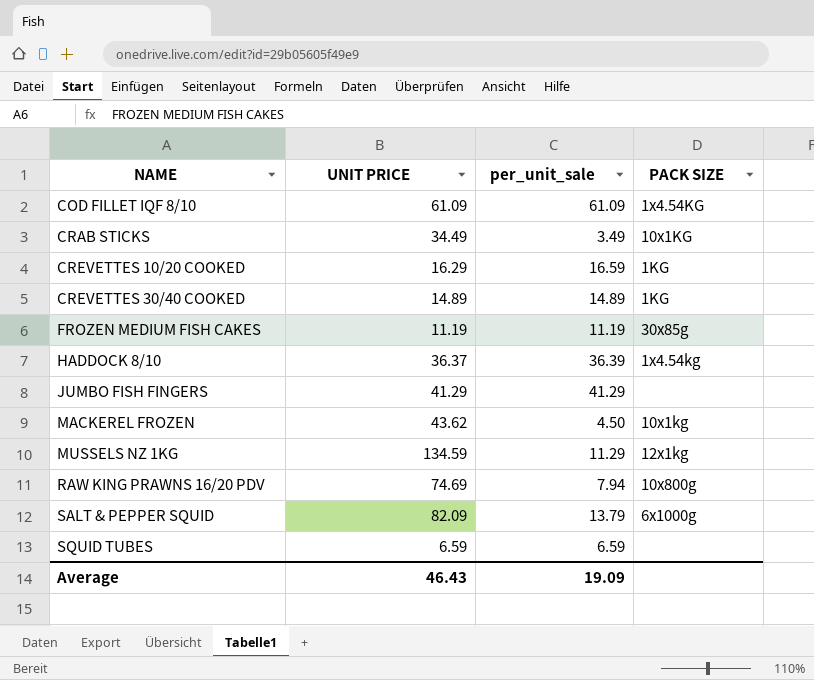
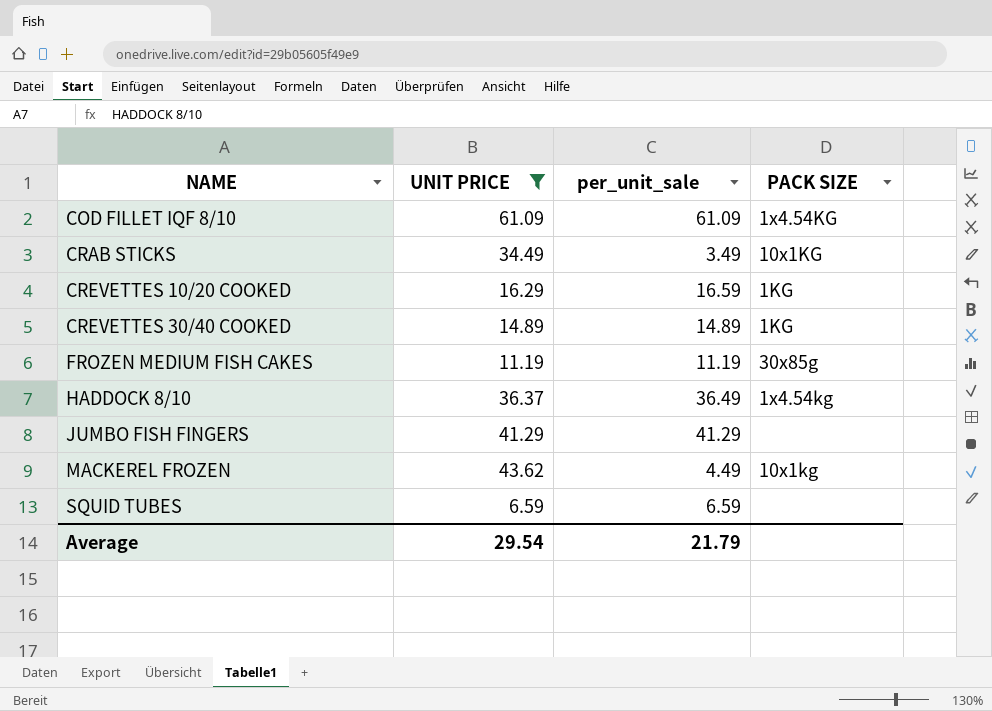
filter: none -> UNIT PRICE <= 61.09
HADDOCK 8/10 | per_unit_sale: 36.39 -> 36.49
MACKEREL FROZEN | per_unit_sale: 4.50 -> 4.49
Average | UNIT PRICE: 46.43 -> 29.54
Average | per_unit_sale: 19.09 -> 21.79

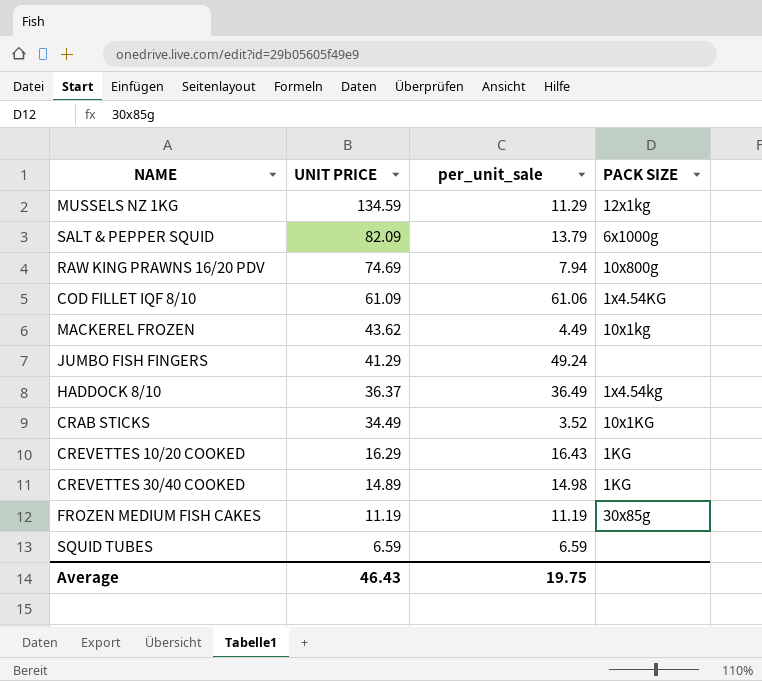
filter: UNIT PRICE <= 61.09 -> none
row order: NAME ascending -> UNIT PRICE descending
COD FILLET IQF 8/10 | per_unit_sale: 61.09 -> 61.06
JUMBO FISH FINGERS | per_unit_sale: 41.29 -> 49.24
CRAB STICKS | per_unit_sale: 3.49 -> 3.52
CREVETTES 10/20 COOKED | per_unit_sale: 16.59 -> 16.43
CREVETTES 30/40 COOKED | per_unit_sale: 14.89 -> 14.98
Average | UNIT PRICE: 29.54 -> 46.43
Average | per_unit_sale: 21.79 -> 19.75

